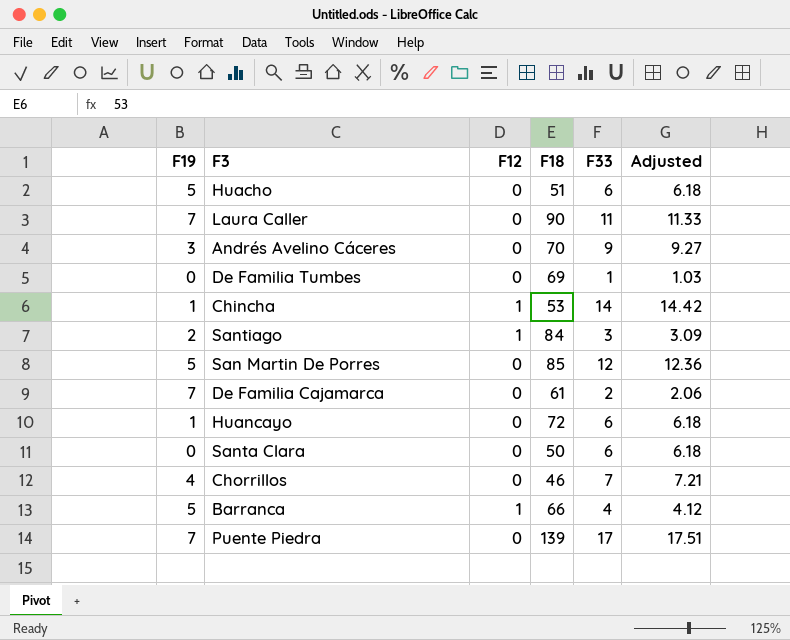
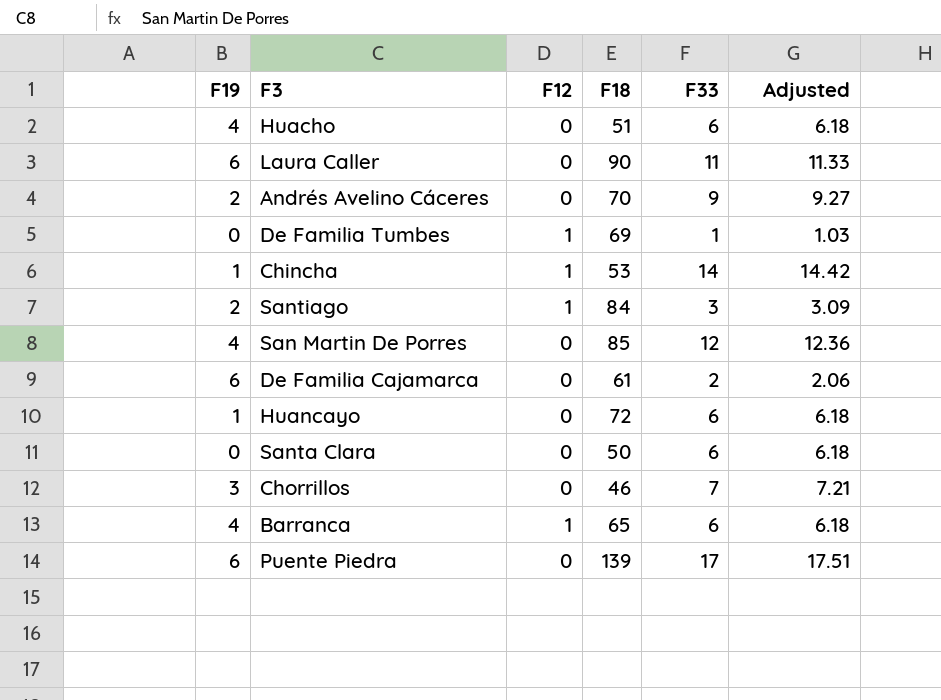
Huacho | F19: 5 -> 4
Laura Caller | F19: 7 -> 6
Andrés Avelino Cáceres | F19: 3 -> 2
De Familia Tumbes | F12: 0 -> 1
San Martin De Porres | F19: 5 -> 4
De Familia Cajamarca | F19: 7 -> 6
Chorrillos | F19: 4 -> 3
Barranca | F19: 5 -> 4
Barranca | F18: 66 -> 65
Barranca | F33: 4 -> 6
Barranca | Adjusted: 4.12 -> 6.18
Puente Piedra | F19: 7 -> 6

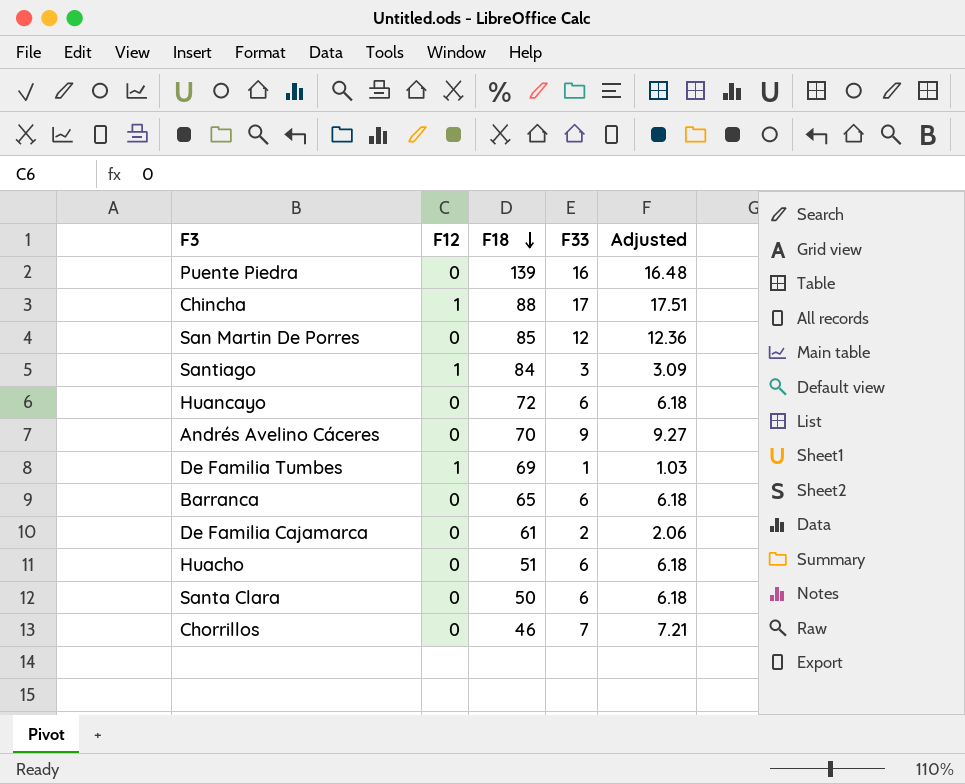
row order: none -> F18 descending
column F19 | position: 1 -> none
row Laura Caller: 6 | 0 | 90 | 11 | 11.33 -> none
Puente Piedra | F33: 17 -> 16
Puente Piedra | Adjusted: 17.51 -> 16.48
Chincha | F18: 53 -> 88
Chincha | F33: 14 -> 17
Chincha | Adjusted: 14.42 -> 17.51
Barranca | F12: 1 -> 0

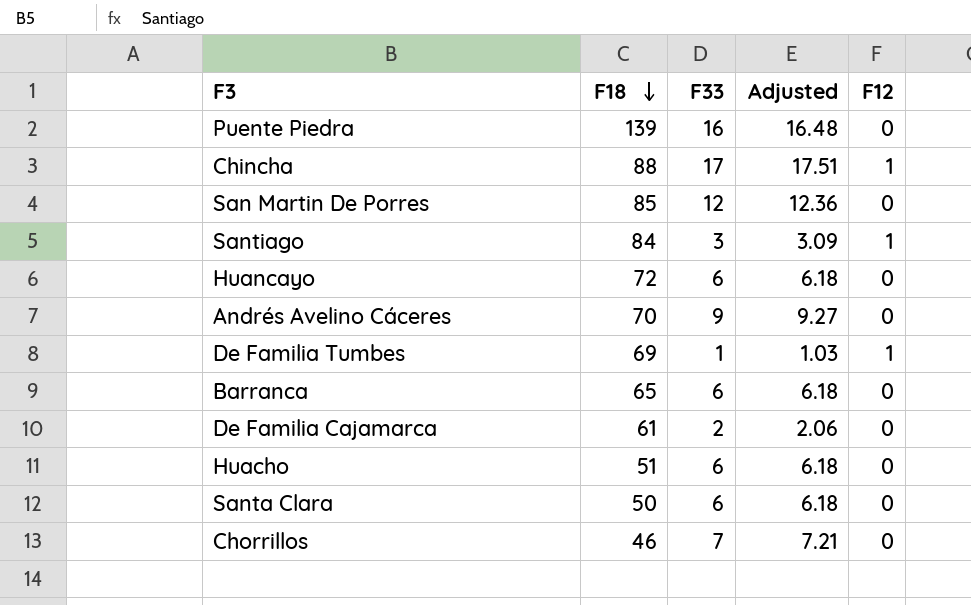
column F12 | position: 2 -> 5

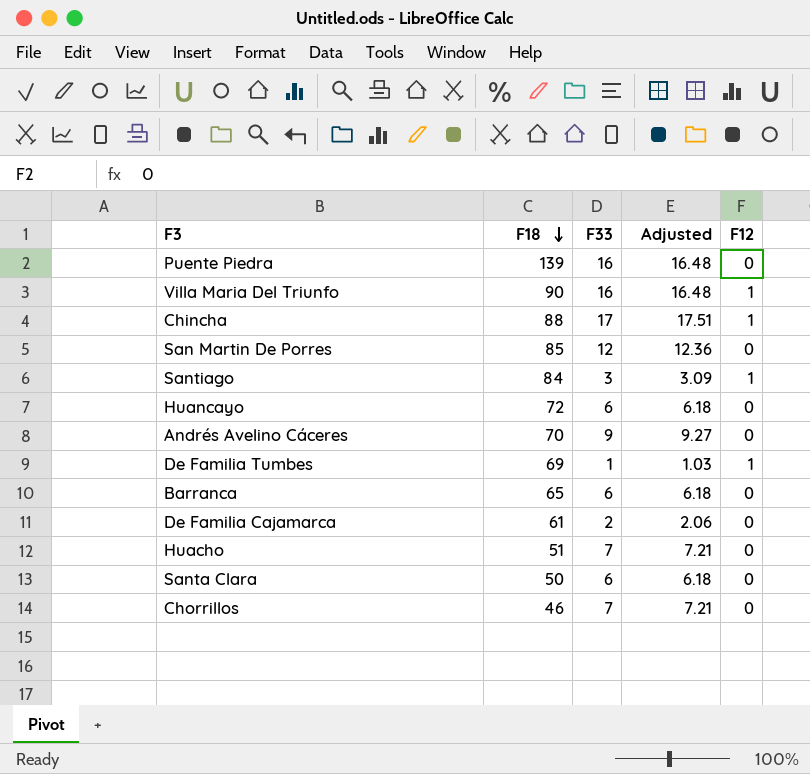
row Villa Maria Del Triunfo: none -> 90 | 16 | 16.48 | 1
Huacho | F33: 6 -> 7
Huacho | Adjusted: 6.18 -> 7.21

